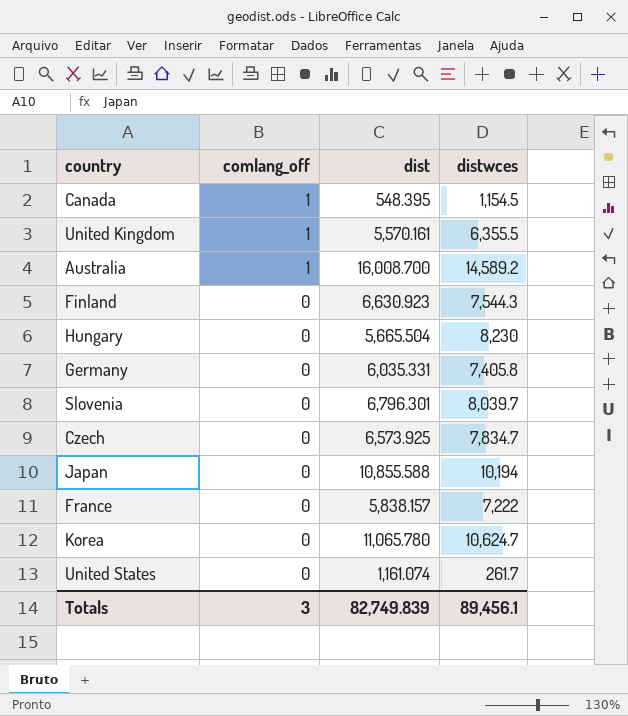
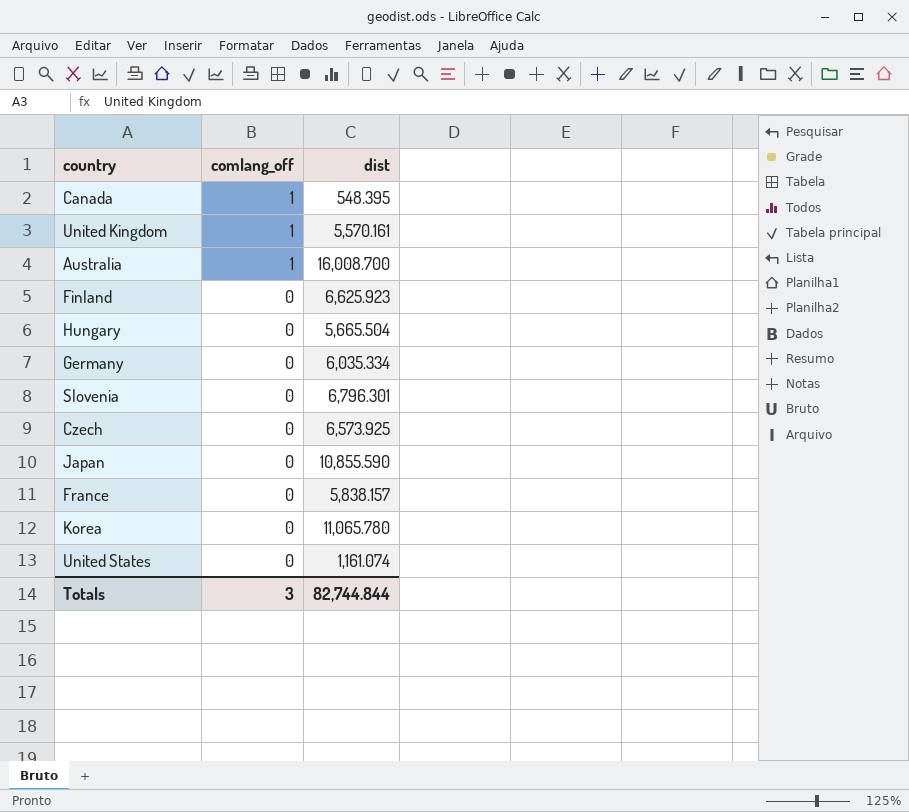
column distwces | position: 4 -> none
Finland | dist: 6,630.923 -> 6,625.923
Germany | dist: 6,035.331 -> 6,035.334
Japan | dist: 10,855.588 -> 10,855.590
Totals | dist: 82,749.839 -> 82,744.844

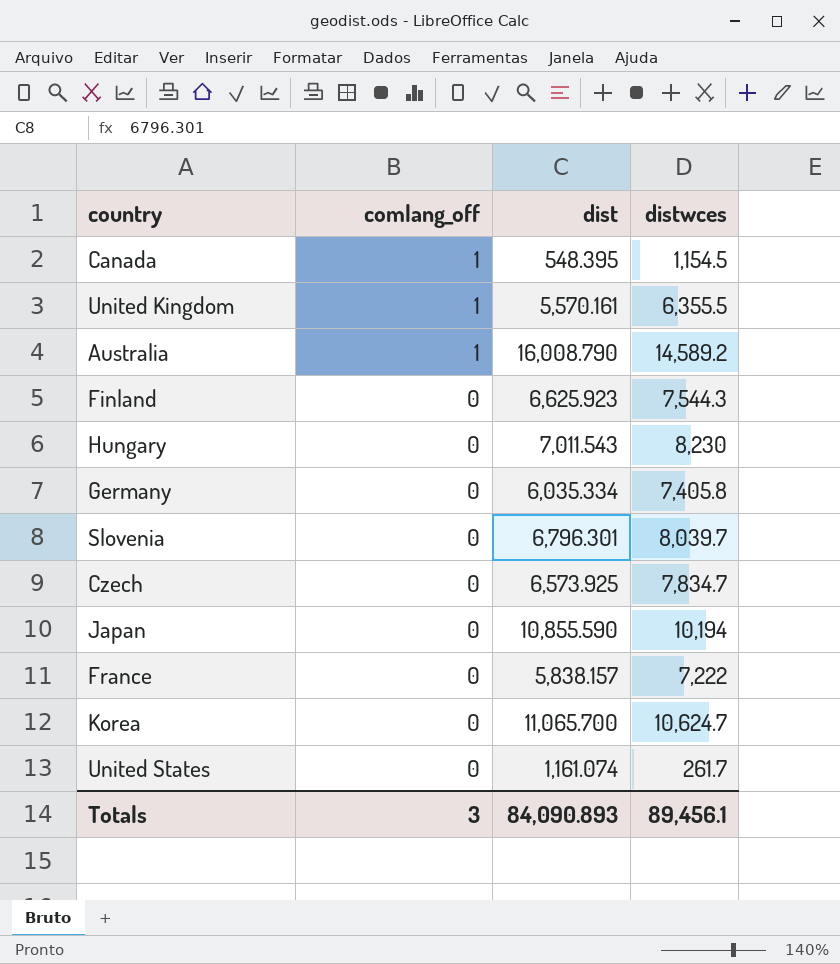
column distwces | position: none -> 4
Australia | dist: 16,008.700 -> 16,008.790
Hungary | dist: 5,665.504 -> 7,011.543
Korea | dist: 11,065.780 -> 11,065.700
Totals | dist: 82,744.844 -> 84,090.893

